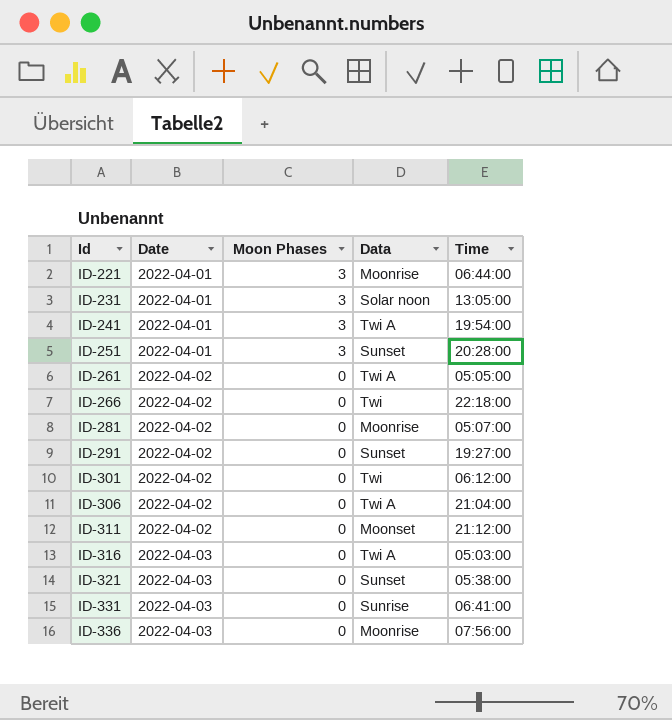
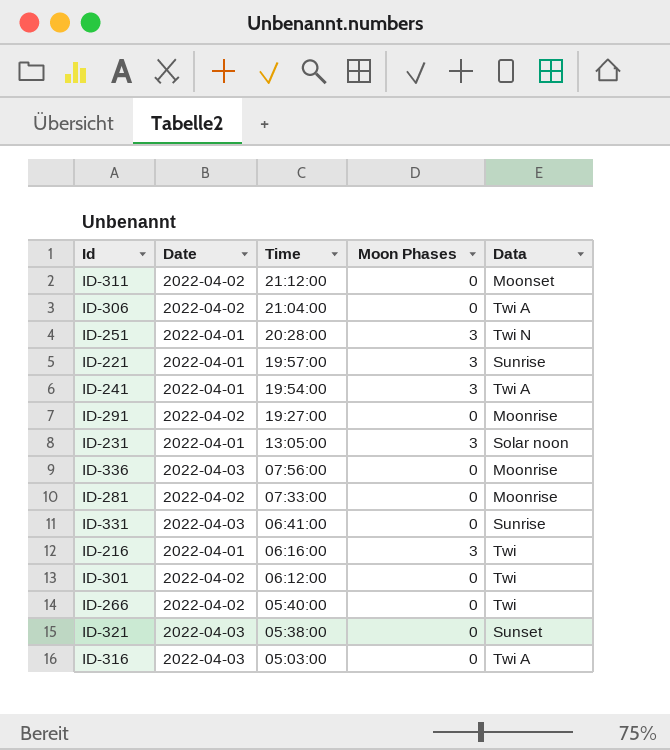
row order: Id ascending -> Time descending
column Time | position: 5 -> 3
row ID-261: 2022-04-02 | 0 | Twi A | 05:05:00 -> none
ID-251 | Data: Sunset -> Twi N
ID-221 | Time: 06:44:00 -> 19:57:00
ID-221 | Data: Moonrise -> Sunrise
ID-291 | Data: Sunset -> Moonrise
ID-281 | Time: 05:07:00 -> 07:33:00
row ID-216: none -> 2022-04-01 | 06:16:00 | 3 | Twi
ID-266 | Time: 22:18:00 -> 05:40:00

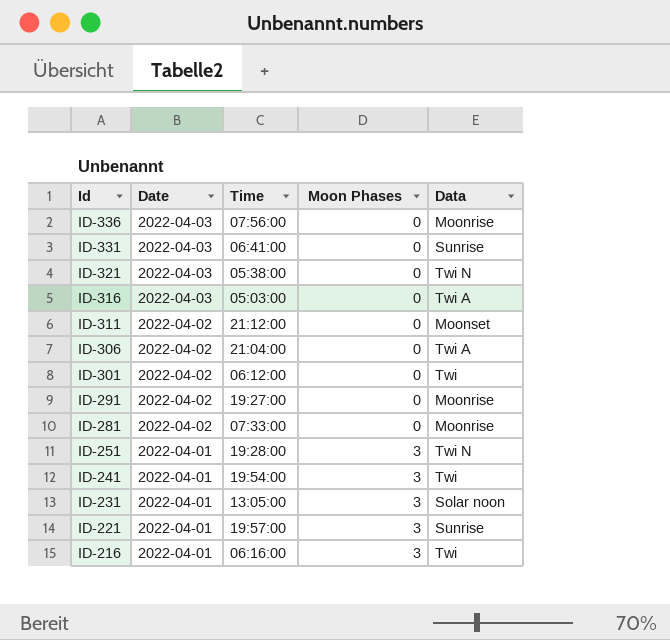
row order: Time descending -> Id descending
row ID-266: 2022-04-02 | 05:40:00 | 0 | Twi -> none
ID-321 | Data: Sunset -> Twi N
ID-251 | Time: 20:28:00 -> 19:28:00
ID-241 | Data: Twi A -> Twi

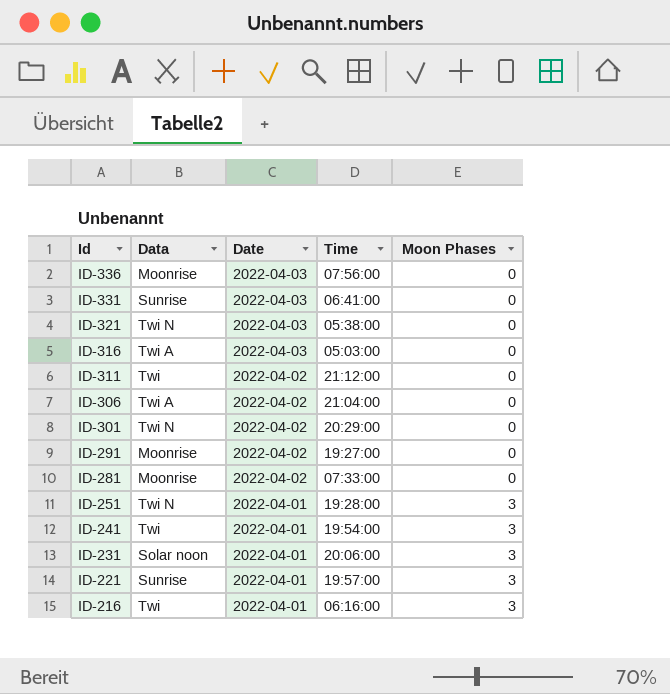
column Data | position: 5 -> 2
ID-311 | Data: Moonset -> Twi
ID-301 | Data: Twi -> Twi N
ID-301 | Time: 06:12:00 -> 20:29:00
ID-231 | Time: 13:05:00 -> 20:06:00

